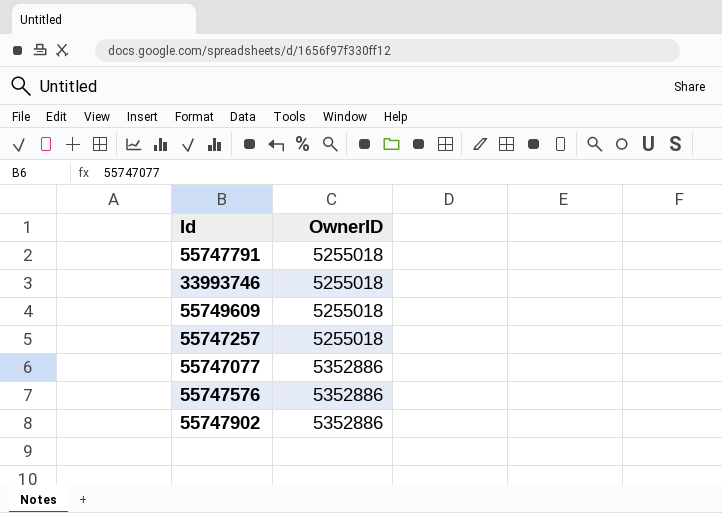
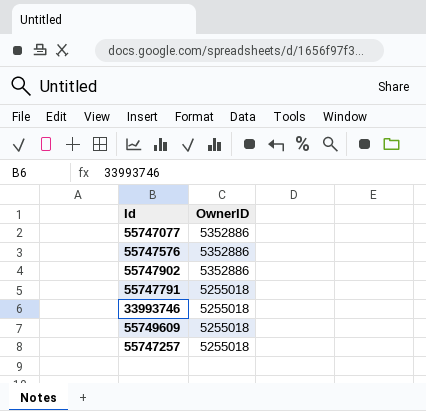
row order: OwnerID ascending -> OwnerID descending

